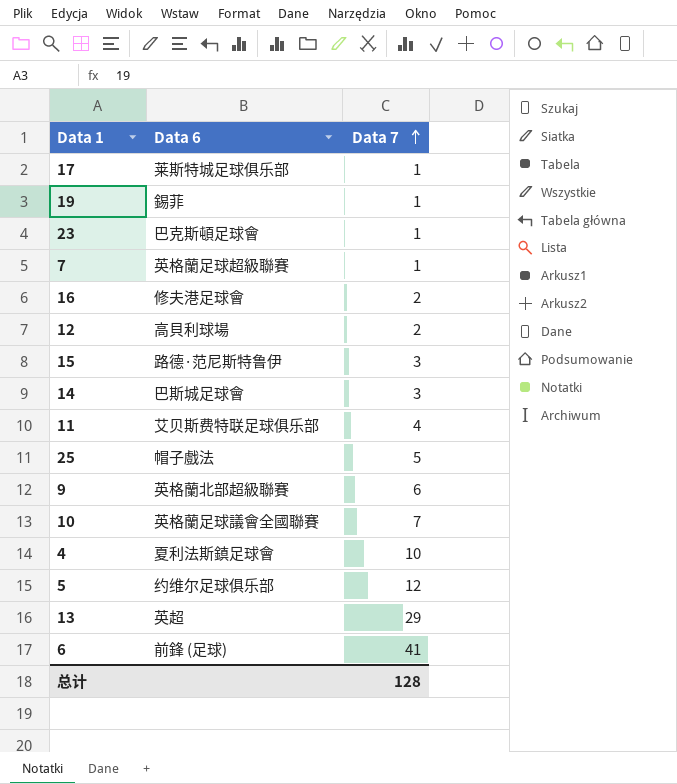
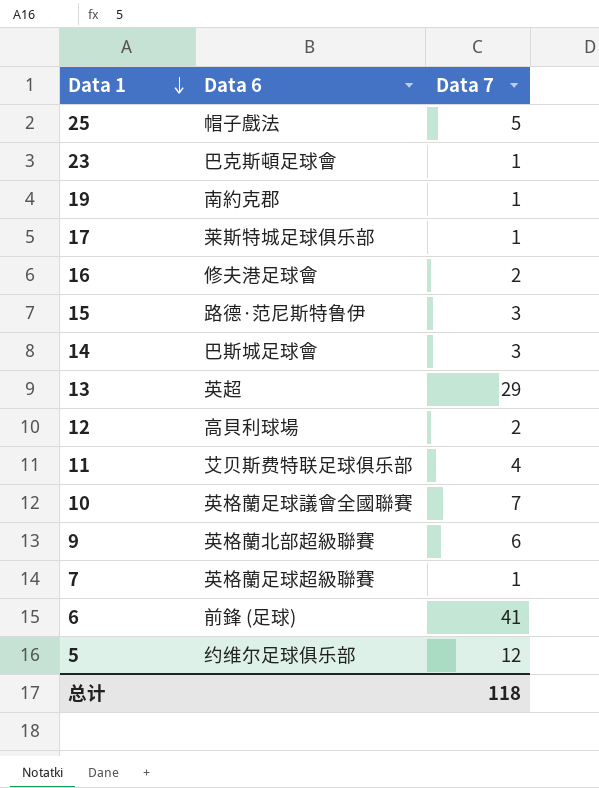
row order: Data 7 ascending -> Data 1 descending
row 4: 夏利法斯鎮足球會 | 10 -> none
19 | Data 6: 錫菲 -> 南約克郡
总计 | Data 7: 128 -> 118

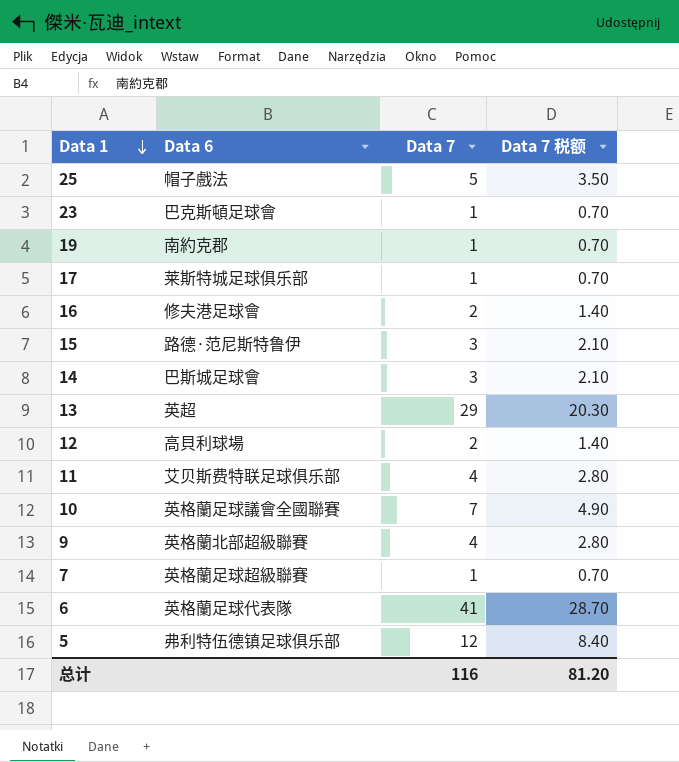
column Data 7 税额 | formula: none -> [Data 7] * 0.7
9 | Data 7: 6 -> 4
6 | Data 6: 前鋒 (足球) -> 英格蘭足球代表隊
5 | Data 6: 约维尔足球俱乐部 -> 弗利特伍德镇足球俱乐部
总计 | Data 7: 118 -> 116

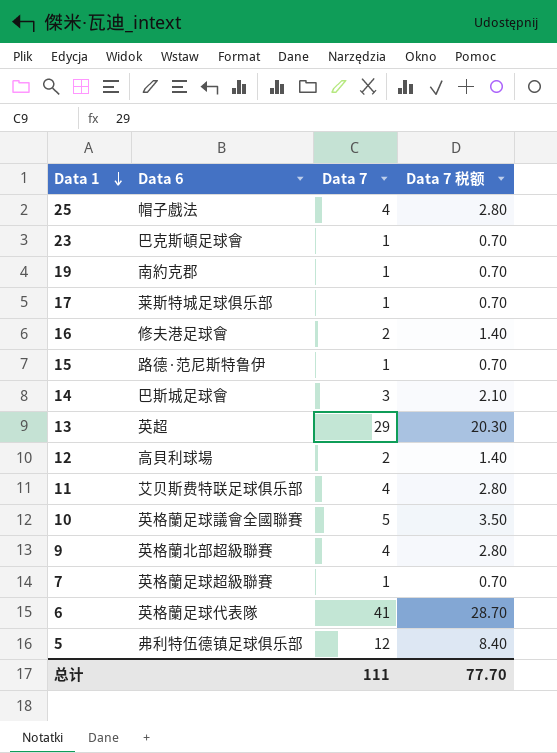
25 | Data 7: 5 -> 4
25 | Data 7 税额: 3.50 -> 2.80
15 | Data 7: 3 -> 1
15 | Data 7 税额: 2.10 -> 0.70
10 | Data 7: 7 -> 5
10 | Data 7 税额: 4.90 -> 3.50
总计 | Data 7: 116 -> 111
总计 | Data 7 税额: 81.20 -> 77.70

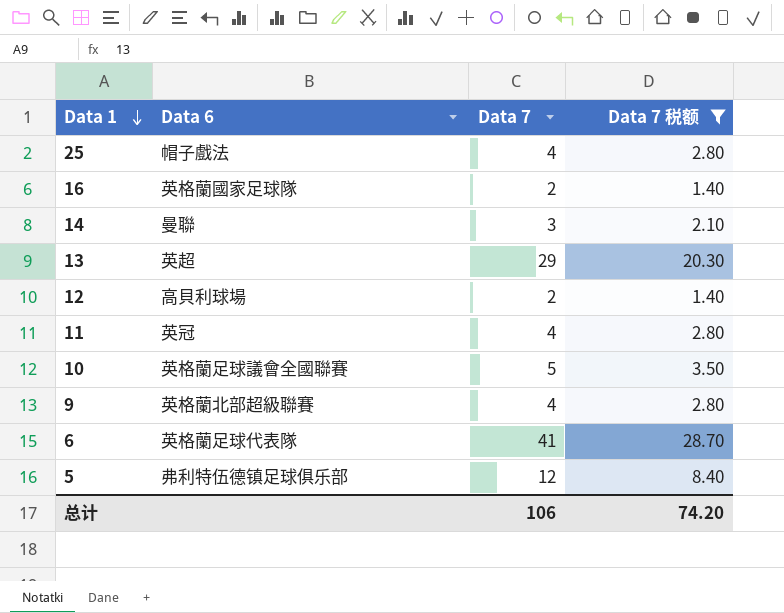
filter: none -> Data 7 税额 != 0.70
16 | Data 6: 修夫港足球會 -> 英格蘭國家足球隊
14 | Data 6: 巴斯城足球會 -> 曼聯
11 | Data 6: 艾贝斯费特联足球俱乐部 -> 英冠
总计 | Data 7: 111 -> 106
总计 | Data 7 税额: 77.70 -> 74.20

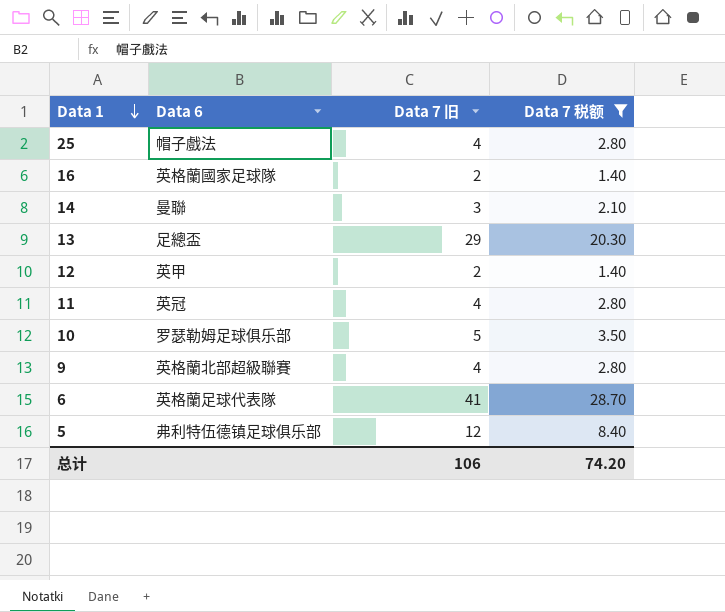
column name: Data 7 -> Data 7 旧
13 | Data 6: 英超 -> 足總盃
12 | Data 6: 高貝利球場 -> 英甲
10 | Data 6: 英格蘭足球議會全國聯賽 -> 罗瑟勒姆足球俱乐部

